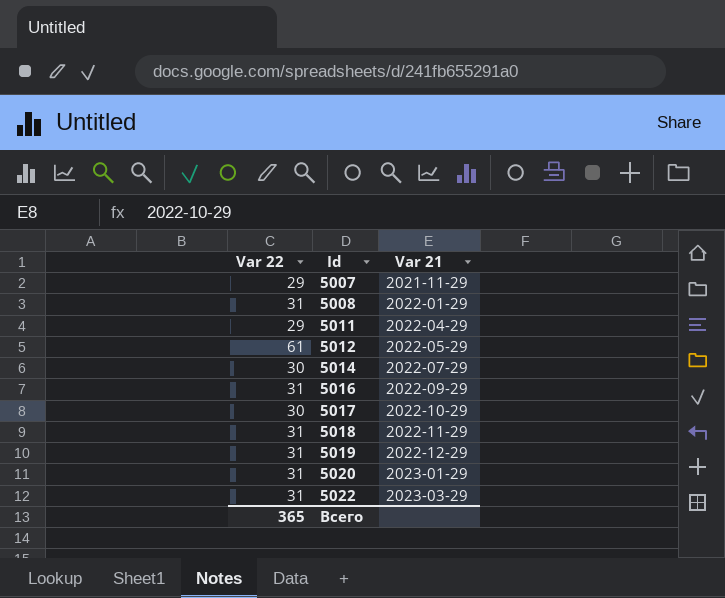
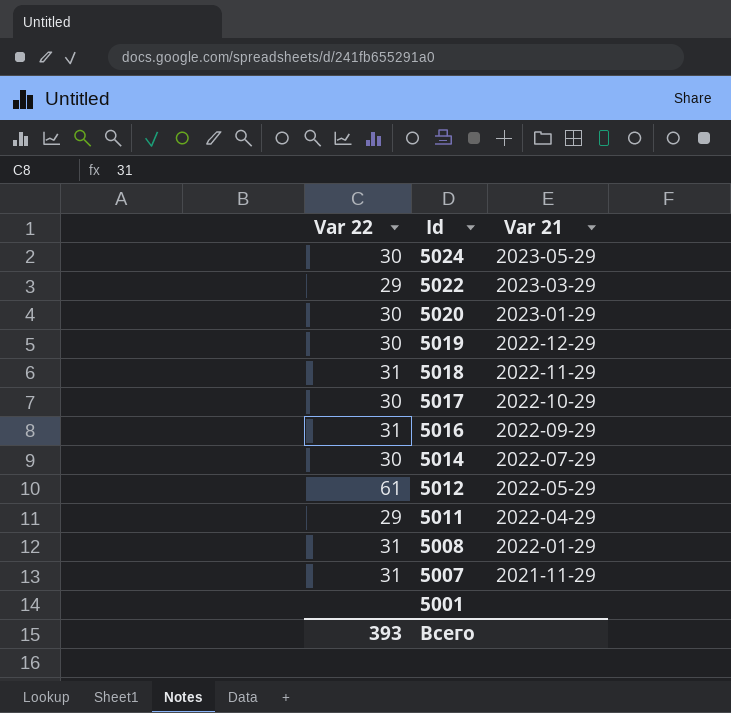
row order: Id ascending -> Id descending
row 5024: none -> 30 | 2023-05-29
5022 | Var 22: 31 -> 29
5020 | Var 22: 31 -> 30
5019 | Var 22: 31 -> 30
5007 | Var 22: 29 -> 31
row 5001: none -> none | none
Всего | Var 22: 365 -> 393

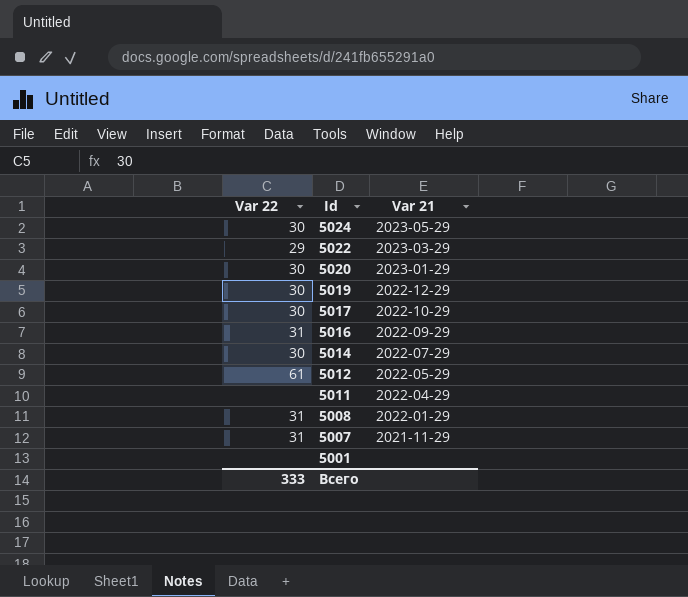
row 5018: 31 | 2022-11-29 -> none
5011 | Var 22: 29 -> none
Всего | Var 22: 393 -> 333

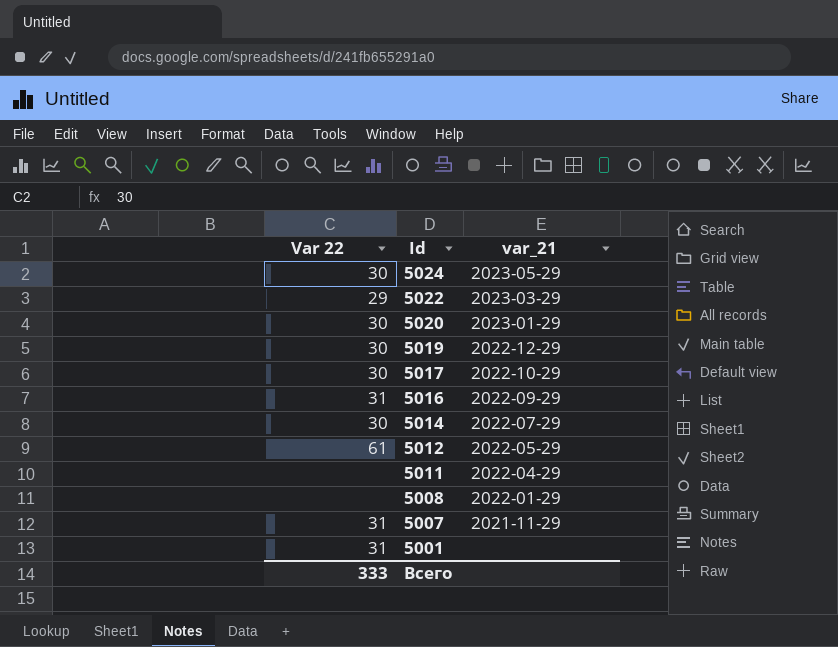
column name: Var 21 -> var_21
5008 | Var 22: 31 -> none
5001 | Var 22: none -> 31

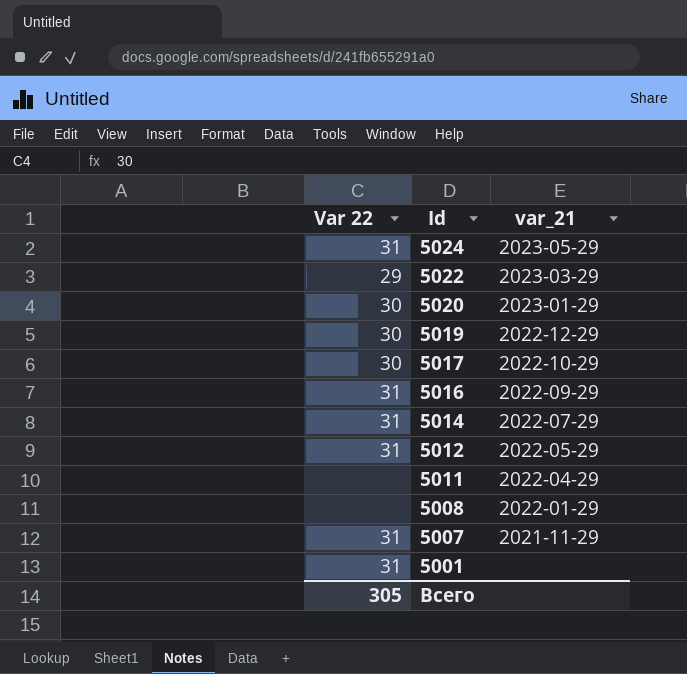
5024 | Var 22: 30 -> 31
5014 | Var 22: 30 -> 31
5012 | Var 22: 61 -> 31
Всего | Var 22: 333 -> 305

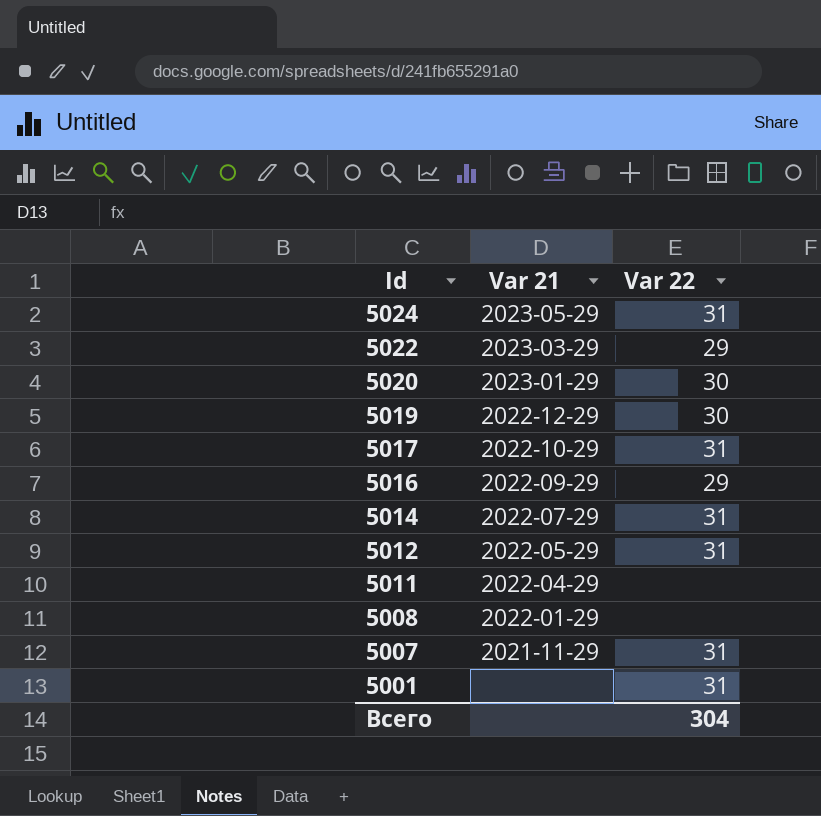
column name: var_21 -> Var 21
column Var 22 | position: 1 -> 3
5017 | Var 22: 30 -> 31
5016 | Var 22: 31 -> 29
Всего | Var 22: 305 -> 304

